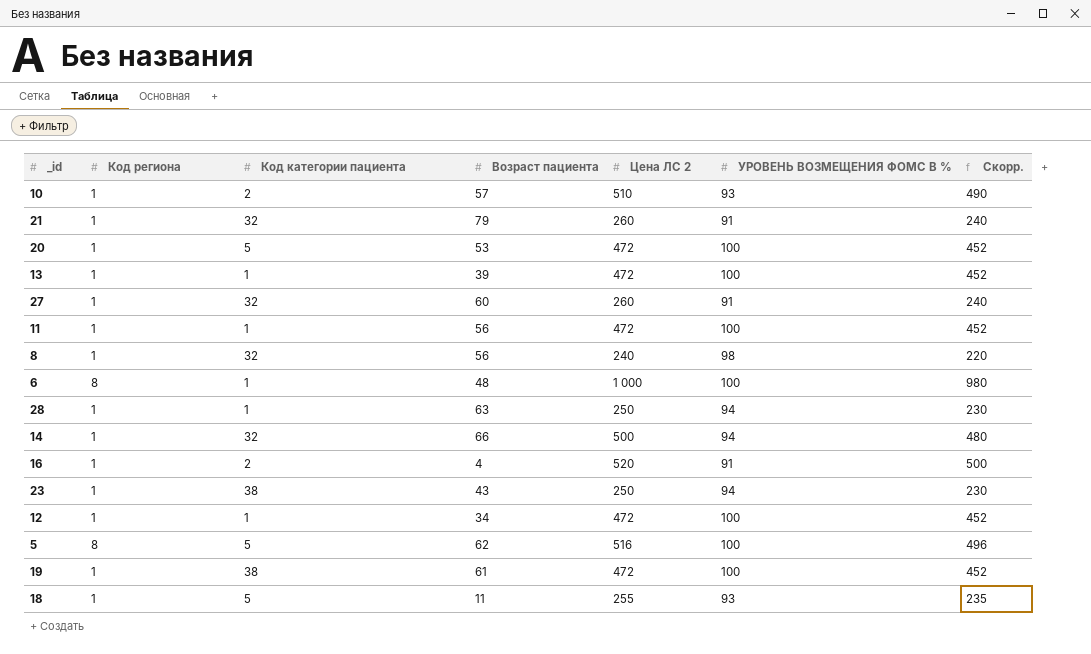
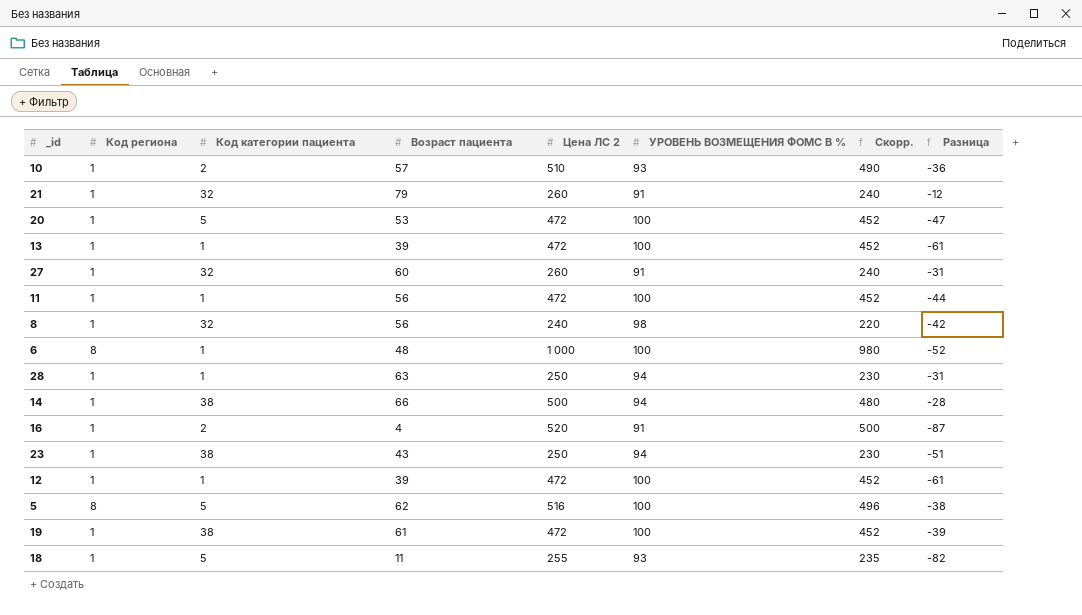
column Разница | formula: none -> [Возраст пациента] - [УРОВЕНЬ ВОЗМЕЩЕНИЯ ФОМС В %]
14 | Код категории пациента: 32 -> 38
12 | Возраст пациента: 34 -> 39

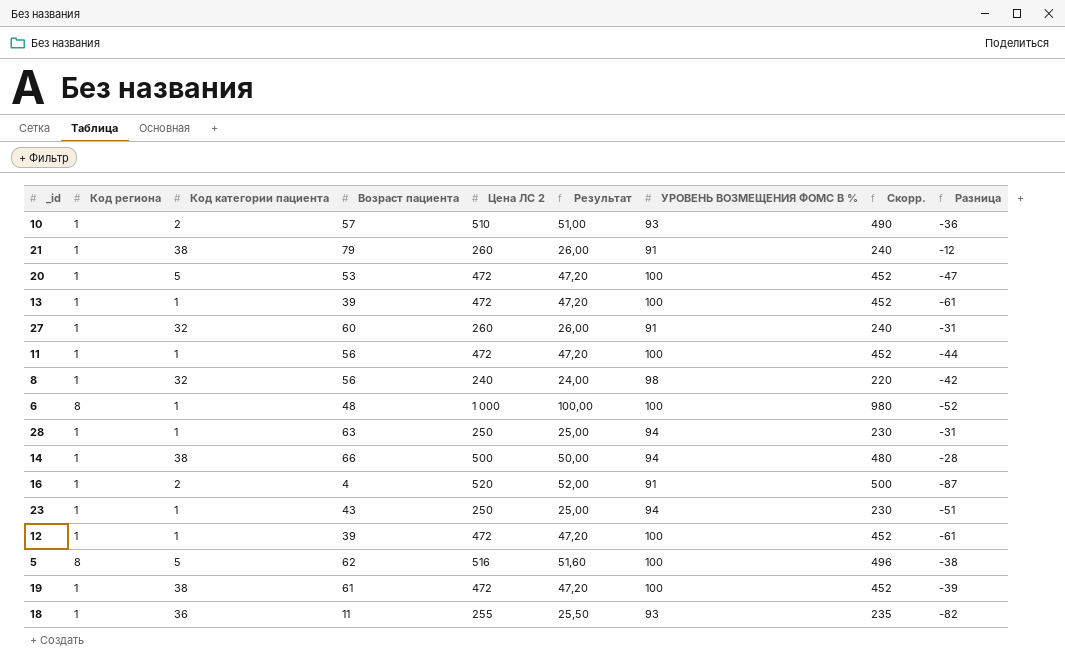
column Результат | formula: none -> [Цена ЛС 2] * 0,1
21 | Код категории пациента: 32 -> 38
23 | Код категории пациента: 38 -> 1
18 | Код категории пациента: 5 -> 36

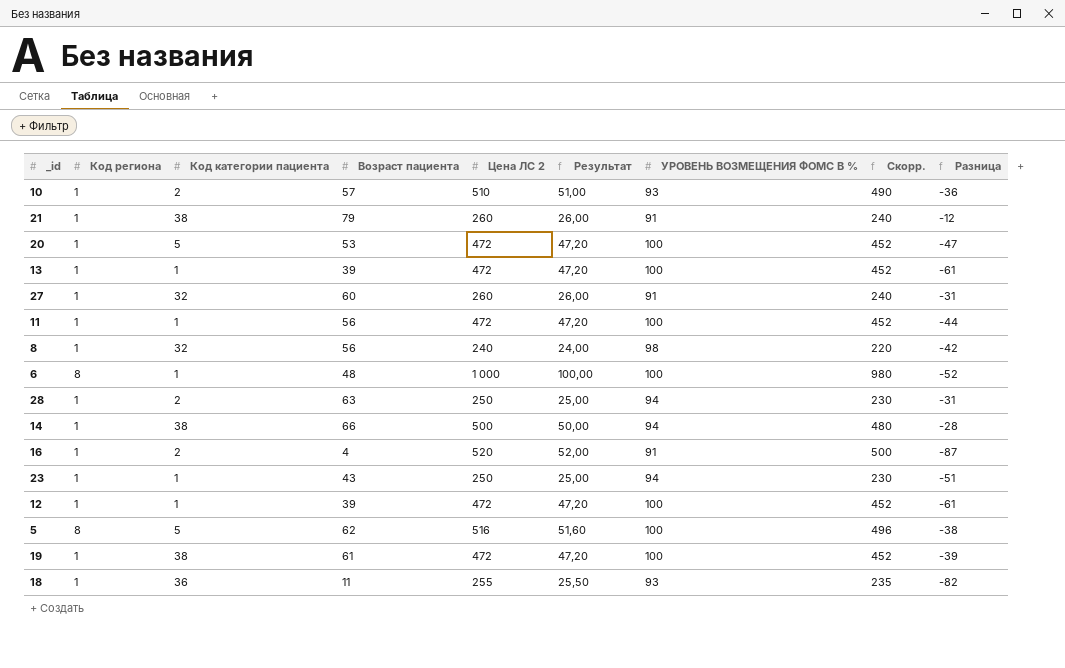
28 | Код категории пациента: 1 -> 2

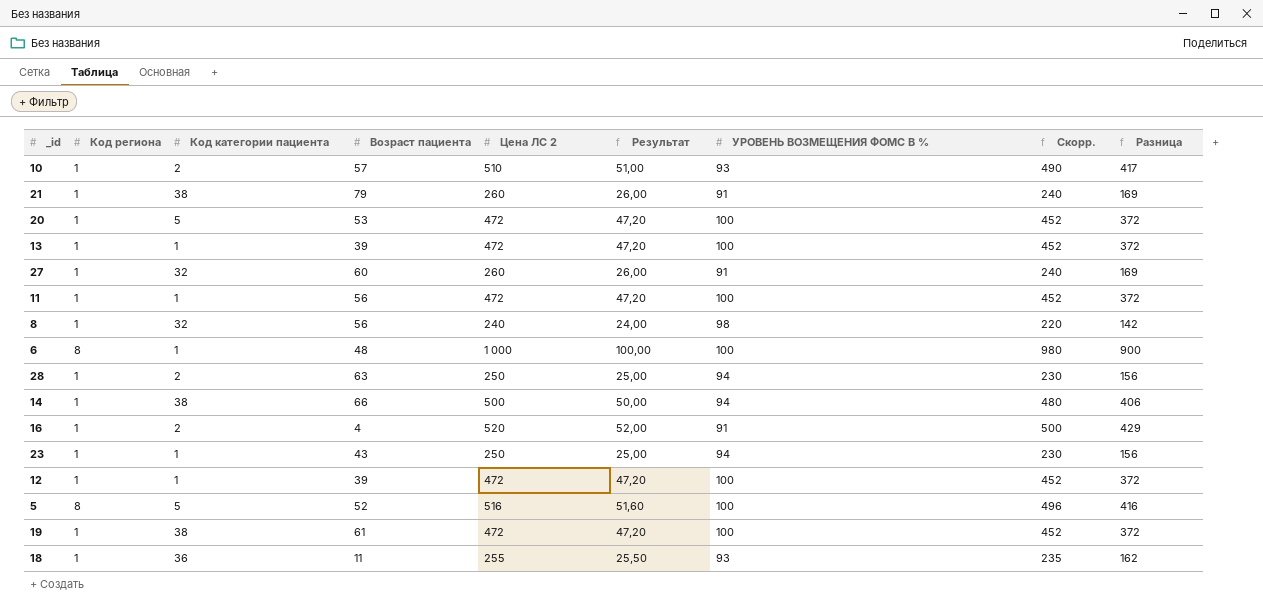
column Разница | formula: [Возраст пациента] - [УРОВЕНЬ ВОЗМЕЩЕНИЯ ФОМС В %] -> [Цена ЛС 2] - [УРОВЕНЬ ВОЗМЕЩЕНИЯ ФОМС В %]
5 | Возраст пациента: 62 -> 52

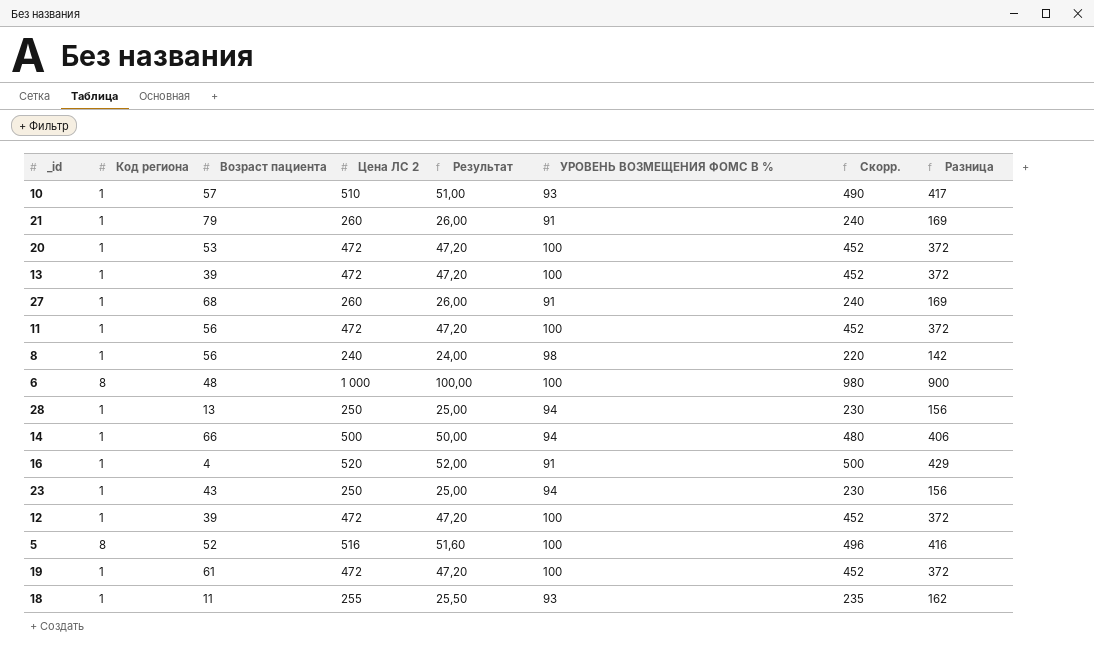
column Код категории пациента | position: 3 -> none
27 | Возраст пациента: 60 -> 68
28 | Возраст пациента: 63 -> 13

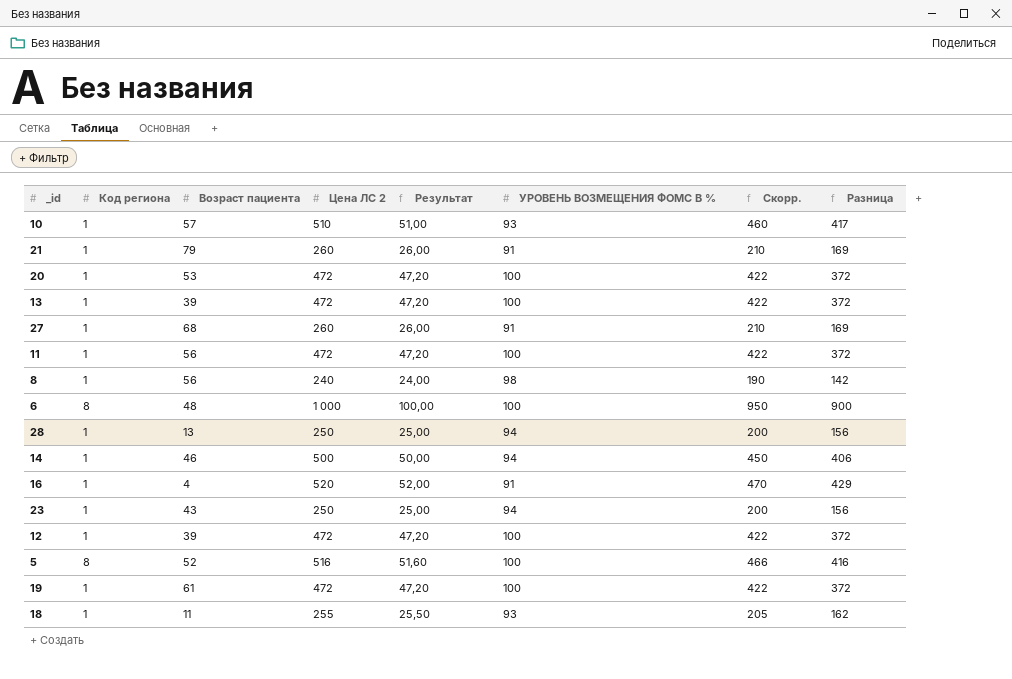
column Скорр. | formula: [Цена ЛС 2] - 20 -> [Цена ЛС 2] - 50
14 | Возраст пациента: 66 -> 46

